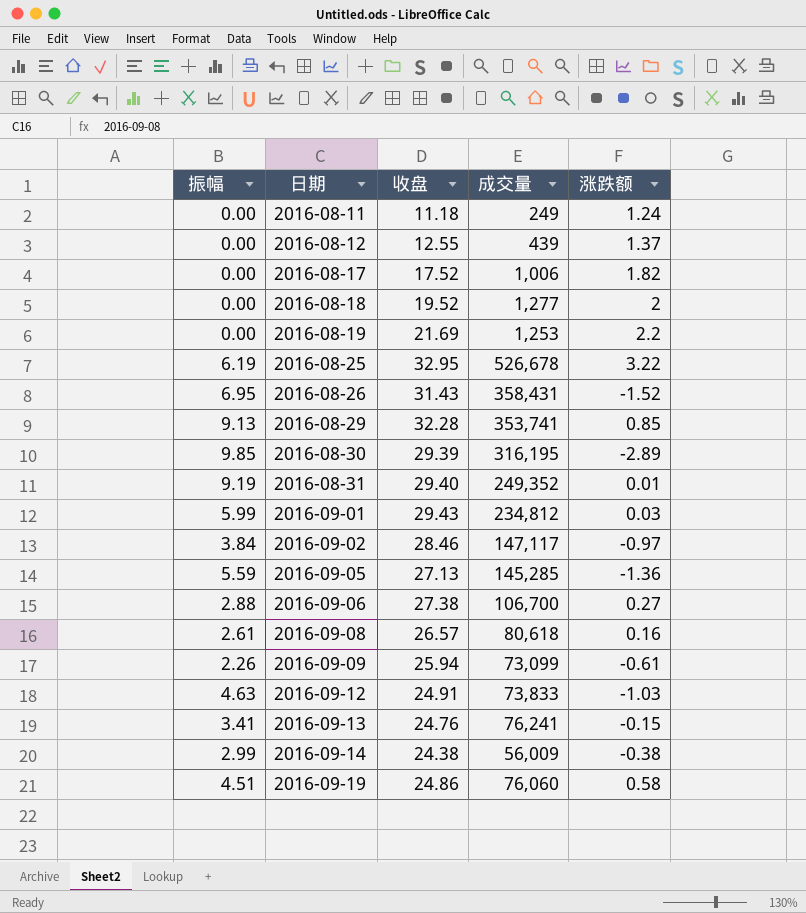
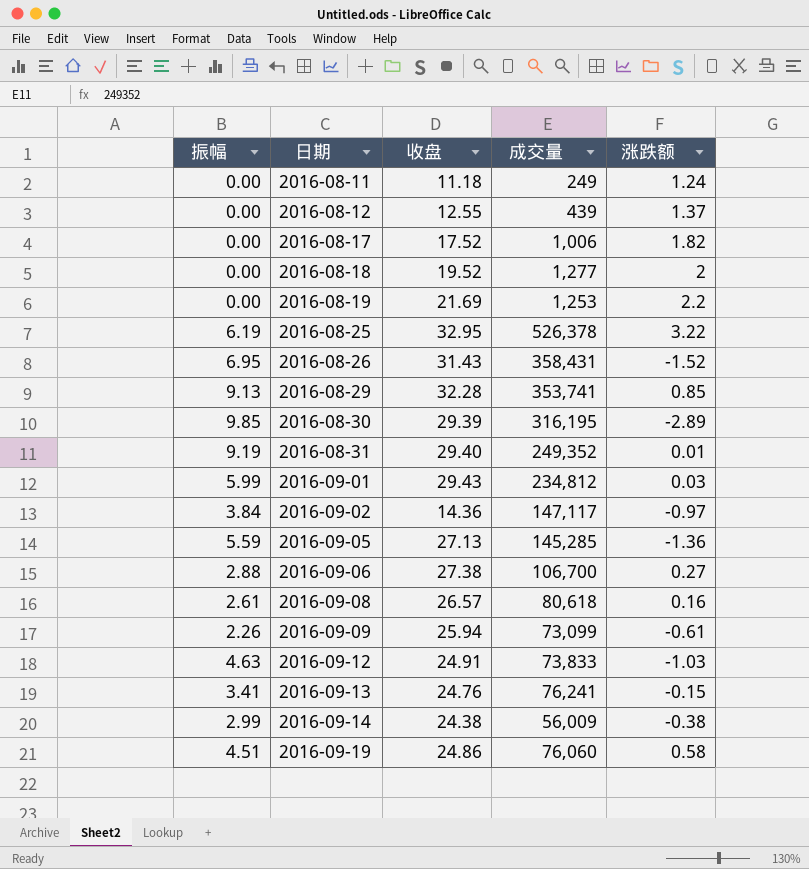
2016-08-25 | 成交量: 526,678 -> 526,378
2016-09-02 | 收盘: 28.46 -> 14.36

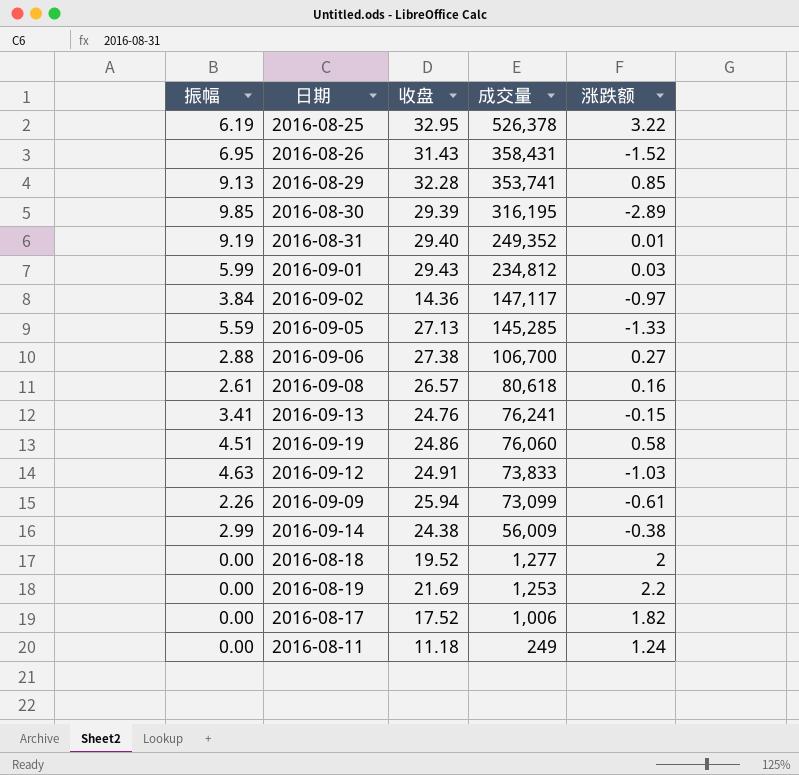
row order: 日期 ascending -> 成交量 descending
row 2016-08-12: 0.00 | 12.55 | 439 | 1.37 -> none
2016-09-05 | 涨跌额: -1.36 -> -1.33

